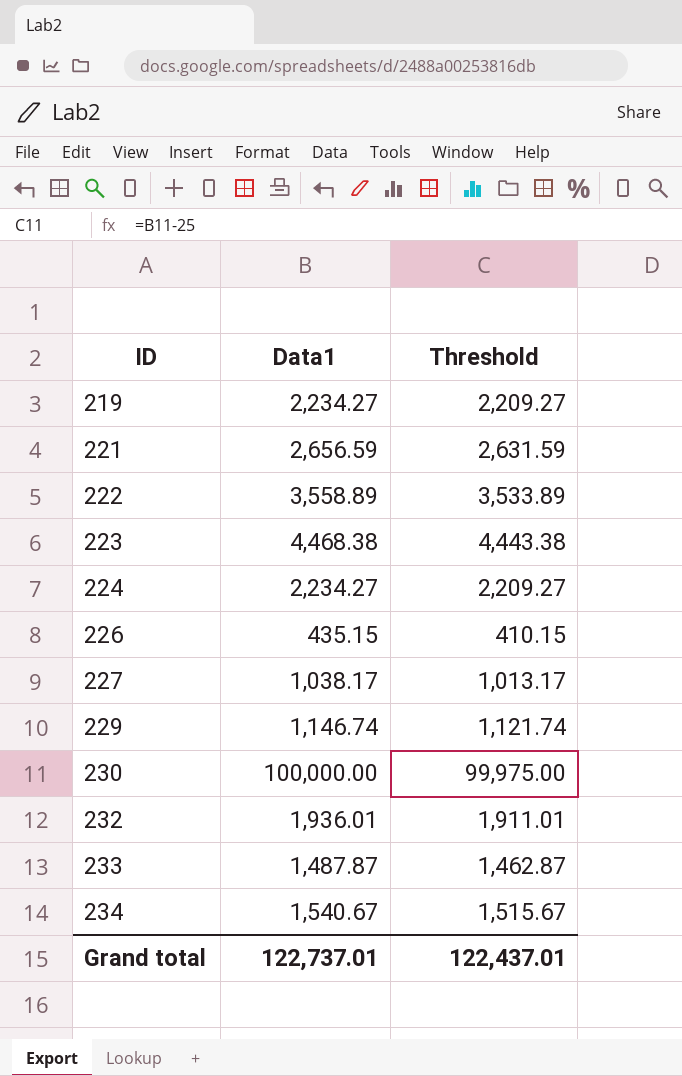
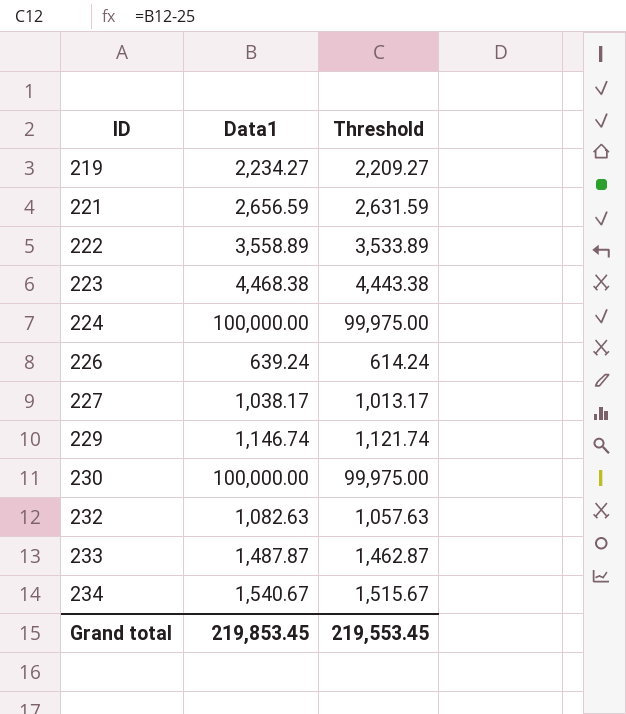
224 | Data1: 2,234.27 -> 100,000.00
224 | Threshold: 2,209.27 -> 99,975.00
226 | Data1: 435.15 -> 639.24
226 | Threshold: 410.15 -> 614.24
232 | Data1: 1,936.01 -> 1,082.63
232 | Threshold: 1,911.01 -> 1,057.63
Grand total | Data1: 122,737.01 -> 219,853.45
Grand total | Threshold: 122,437.01 -> 219,553.45

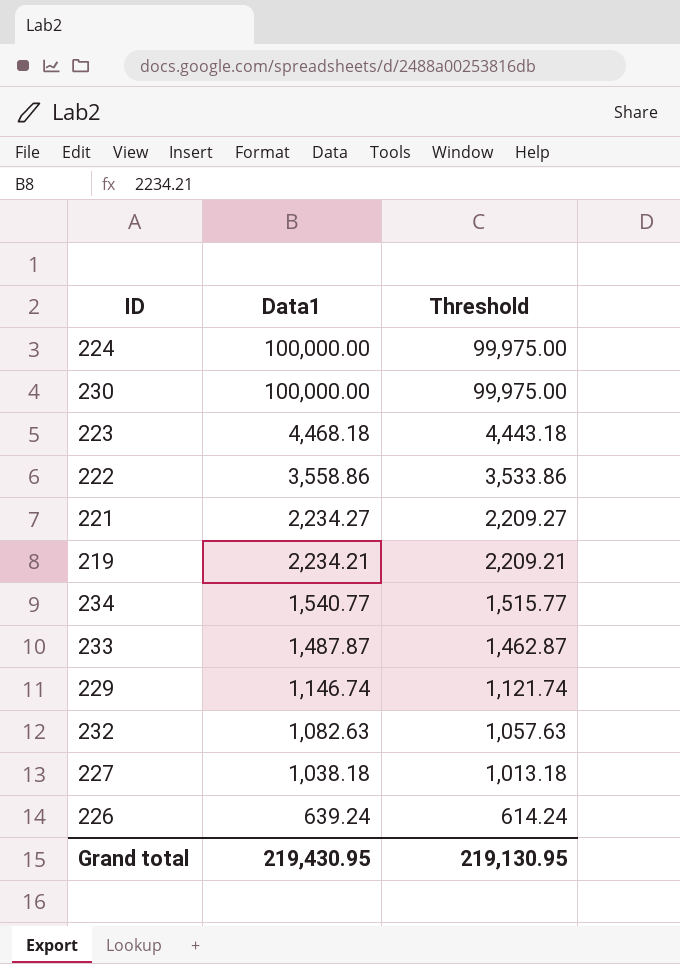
row order: ID ascending -> Data1 descending
223 | Data1: 4,468.38 -> 4,468.18
223 | Threshold: 4,443.38 -> 4,443.18
222 | Data1: 3,558.89 -> 3,558.86
222 | Threshold: 3,533.89 -> 3,533.86
221 | Data1: 2,656.59 -> 2,234.27
221 | Threshold: 2,631.59 -> 2,209.27
219 | Data1: 2,234.27 -> 2,234.21
219 | Threshold: 2,209.27 -> 2,209.21
234 | Data1: 1,540.67 -> 1,540.77
234 | Threshold: 1,515.67 -> 1,515.77
227 | Data1: 1,038.17 -> 1,038.18
227 | Threshold: 1,013.17 -> 1,013.18
Grand total | Data1: 219,853.45 -> 219,430.95
Grand total | Threshold: 219,553.45 -> 219,130.95

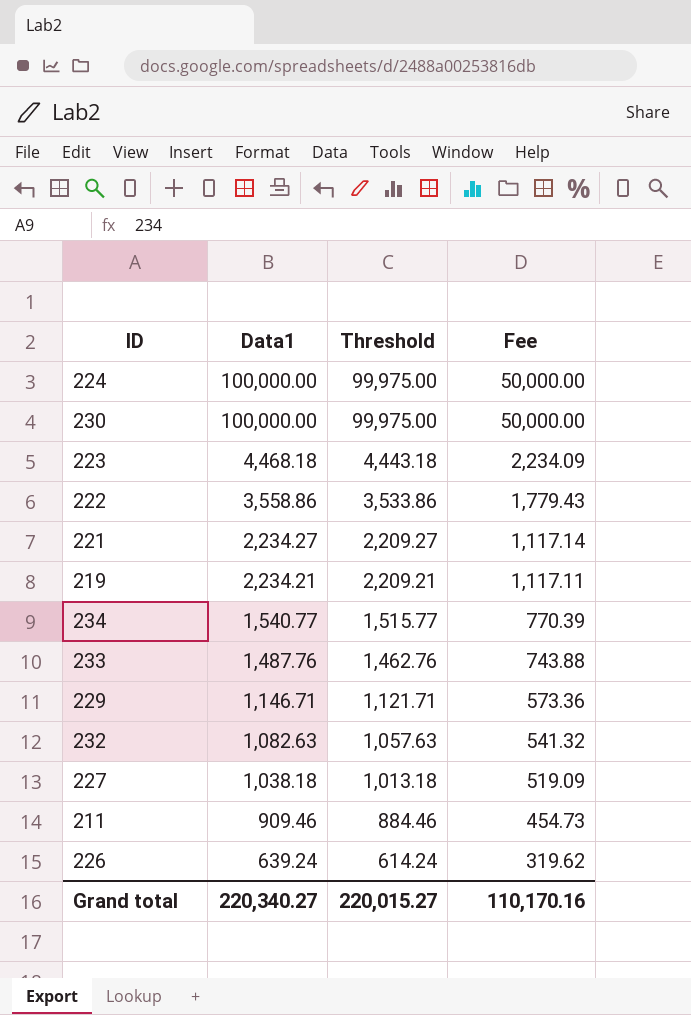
column Fee | formula: none -> [Data1] * 0.5
233 | Data1: 1,487.87 -> 1,487.76
233 | Threshold: 1,462.87 -> 1,462.76
229 | Data1: 1,146.74 -> 1,146.71
229 | Threshold: 1,121.74 -> 1,121.71
row 211: none -> 909.46 | 884.46 | 454.73
Grand total | Data1: 219,430.95 -> 220,340.27
Grand total | Threshold: 219,130.95 -> 220,015.27

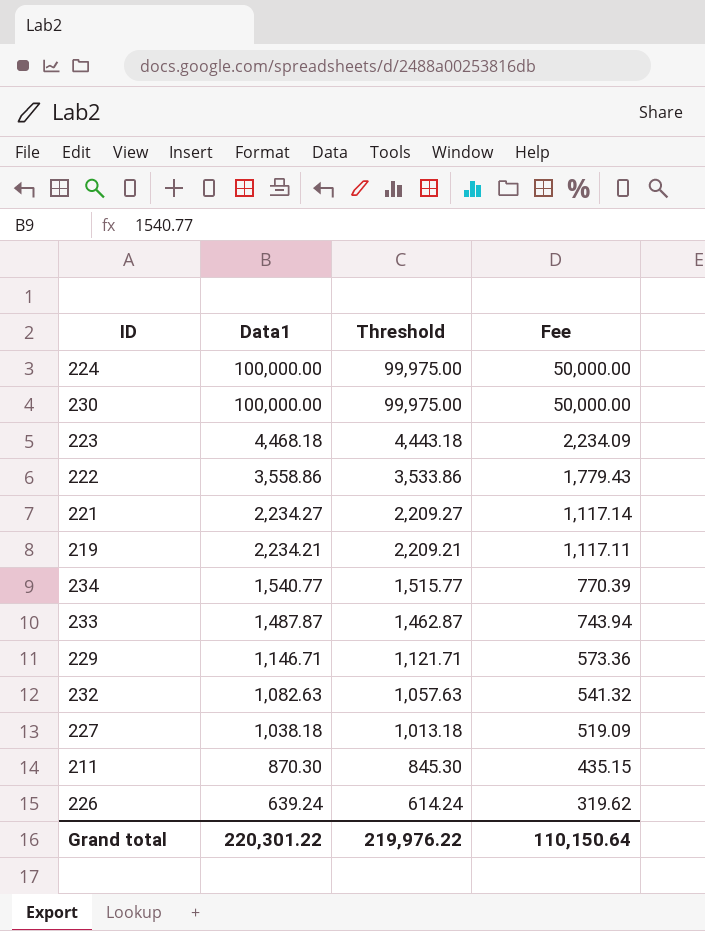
233 | Data1: 1,487.76 -> 1,487.87
233 | Threshold: 1,462.76 -> 1,462.87
233 | Fee: 743.88 -> 743.94
211 | Data1: 909.46 -> 870.30
211 | Threshold: 884.46 -> 845.30
211 | Fee: 454.73 -> 435.15
Grand total | Data1: 220,340.27 -> 220,301.22
Grand total | Threshold: 220,015.27 -> 219,976.22
Grand total | Fee: 110,170.16 -> 110,150.64

